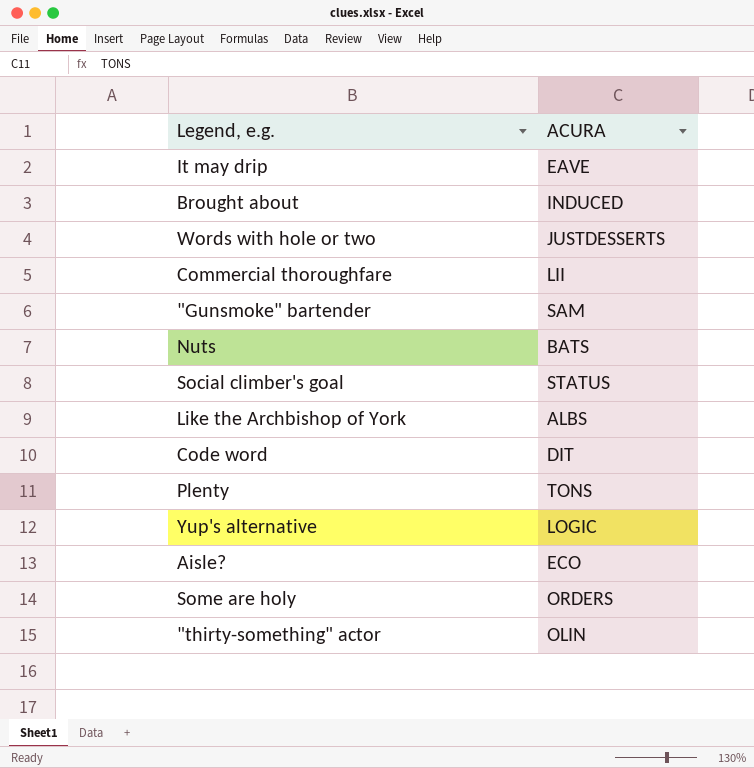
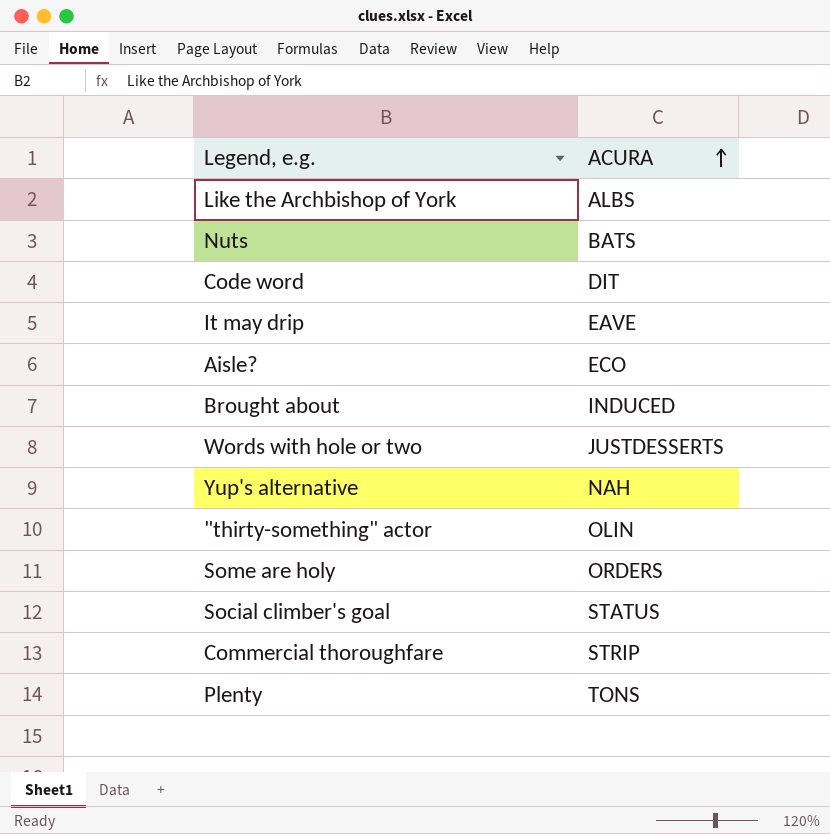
row order: none -> ACURA ascending
row "Gunsmoke" bartender: SAM -> none
Yup's alternative | ACURA: LOGIC -> NAH
Commercial thoroughfare | ACURA: LII -> STRIP

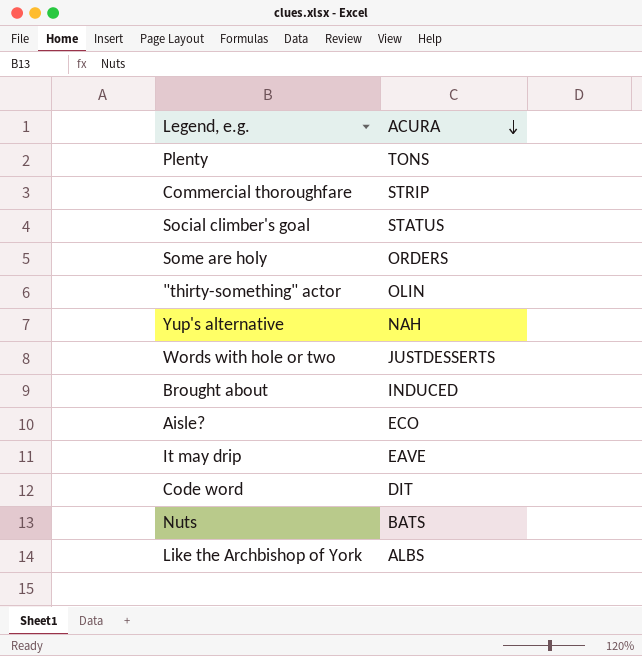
row order: ACURA ascending -> ACURA descending

